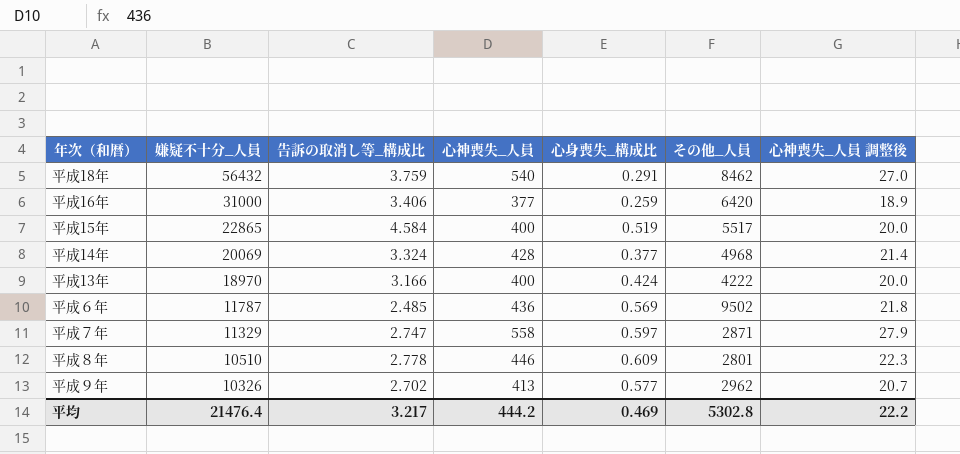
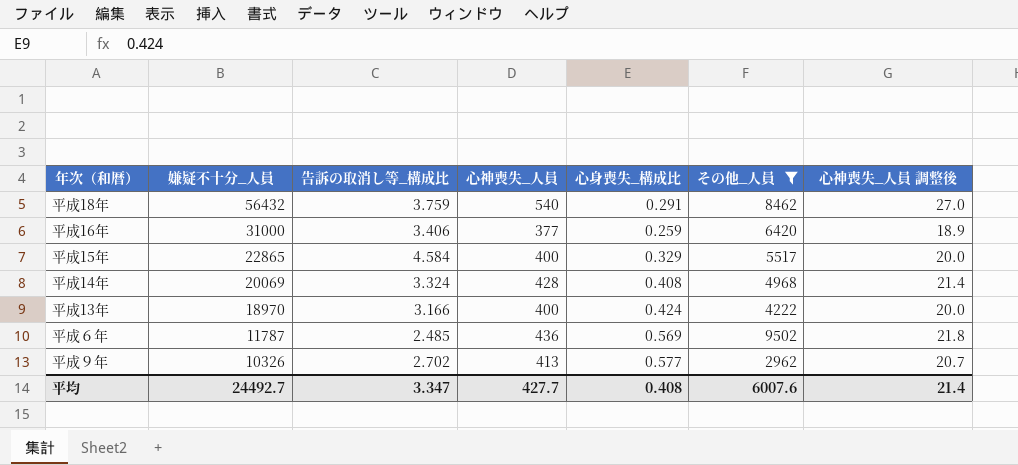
filter: none -> その他_人員 >= 2962
平成15年 | 心身喪失_構成比: 0.519 -> 0.329
平成14年 | 心身喪失_構成比: 0.377 -> 0.408
平均 | 嫌疑不十分_人員: 21476.4 -> 24492.7
平均 | 告訴の取消し等_構成比: 3.217 -> 3.347
平均 | 心神喪失_人員: 444.2 -> 427.7
平均 | 心身喪失_構成比: 0.469 -> 0.408
平均 | その他_人員: 5302.8 -> 6007.6
平均 | 心神喪失_人員 調整後: 22.2 -> 21.4

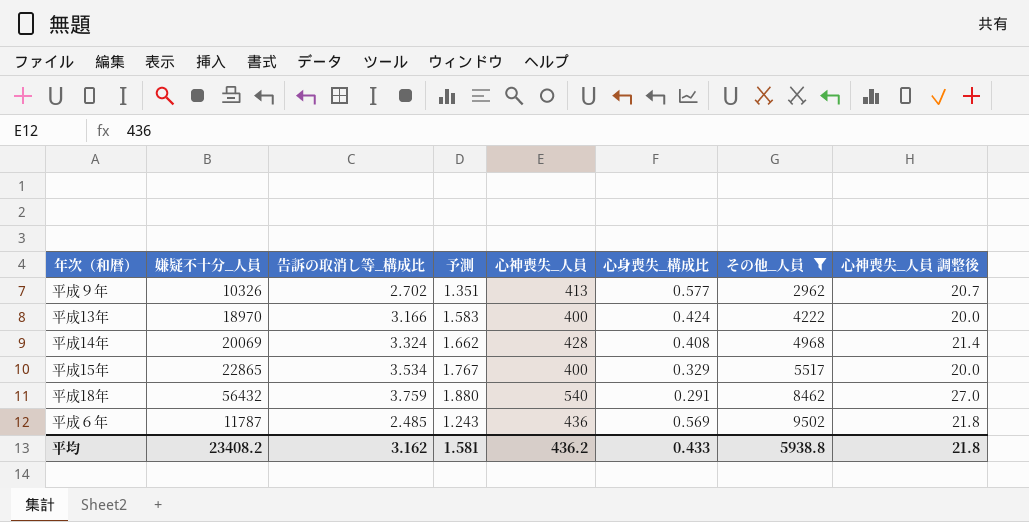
row order: 嫌疑不十分_人員 descending -> その他_人員 ascending
column 予測 | formula: none -> [告訴の取消し等_構成比] * 0.5
row 平成16年: 31000 | 3.406 | 377 | 0.259 | 6420 | 18.9 -> none
平成15年 | 告訴の取消し等_構成比: 4.584 -> 3.534
平均 | 嫌疑不十分_人員: 24492.7 -> 23408.2
平均 | 告訴の取消し等_構成比: 3.347 -> 3.162
平均 | 心神喪失_人員: 427.7 -> 436.2
平均 | 心身喪失_構成比: 0.408 -> 0.433
平均 | その他_人員: 6007.6 -> 5938.8
平均 | 心神喪失_人員 調整後: 21.4 -> 21.8

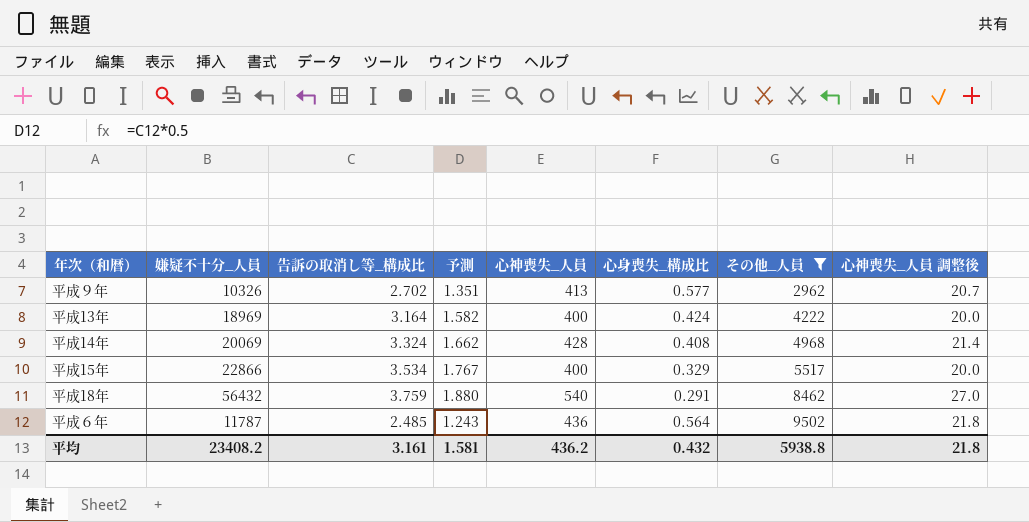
平成13年 | 嫌疑不十分_人員: 18970 -> 18969
平成13年 | 告訴の取消し等_構成比: 3.166 -> 3.164
平成13年 | 予測: 1.583 -> 1.582
平成15年 | 嫌疑不十分_人員: 22865 -> 22866
平成６年 | 心身喪失_構成比: 0.569 -> 0.564
平均 | 告訴の取消し等_構成比: 3.162 -> 3.161
平均 | 心身喪失_構成比: 0.433 -> 0.432

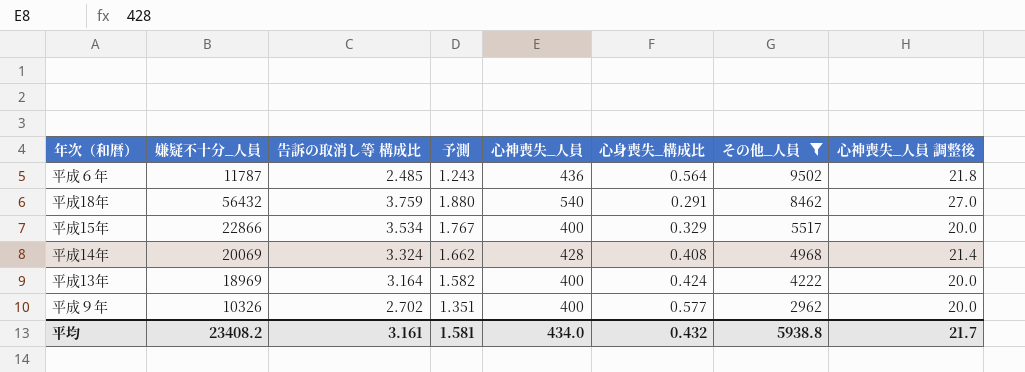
row order: その他_人員 ascending -> その他_人員 descending
column name: 告訴の取消し等_構成比 -> 告訴の取消し等 構成比
平成９年 | 心神喪失_人員: 413 -> 400
平成９年 | 心神喪失_人員 調整後: 20.7 -> 20.0
平均 | 心神喪失_人員: 436.2 -> 434.0
平均 | 心神喪失_人員 調整後: 21.8 -> 21.7

